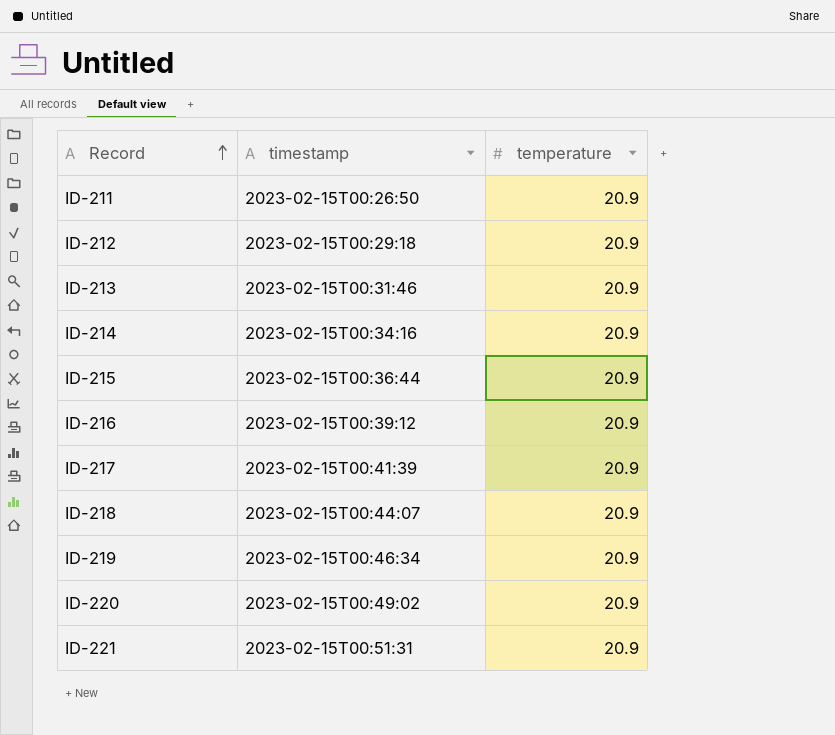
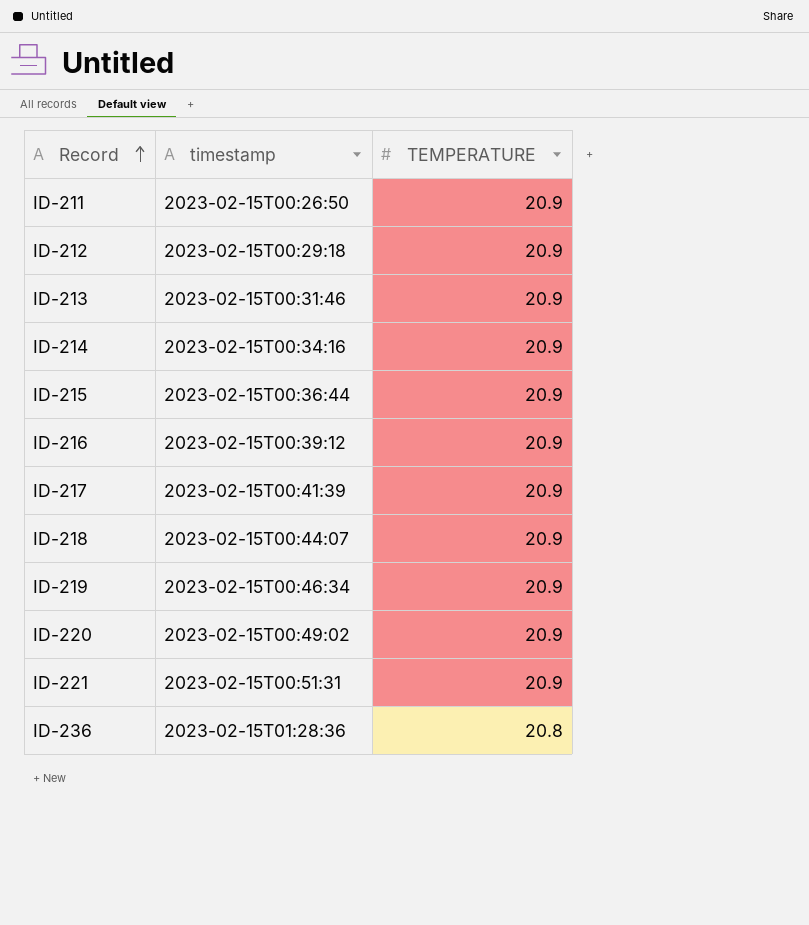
column name: temperature -> TEMPERATURE
row ID-236: none -> 2023-02-15T01:28:36 | 20.8

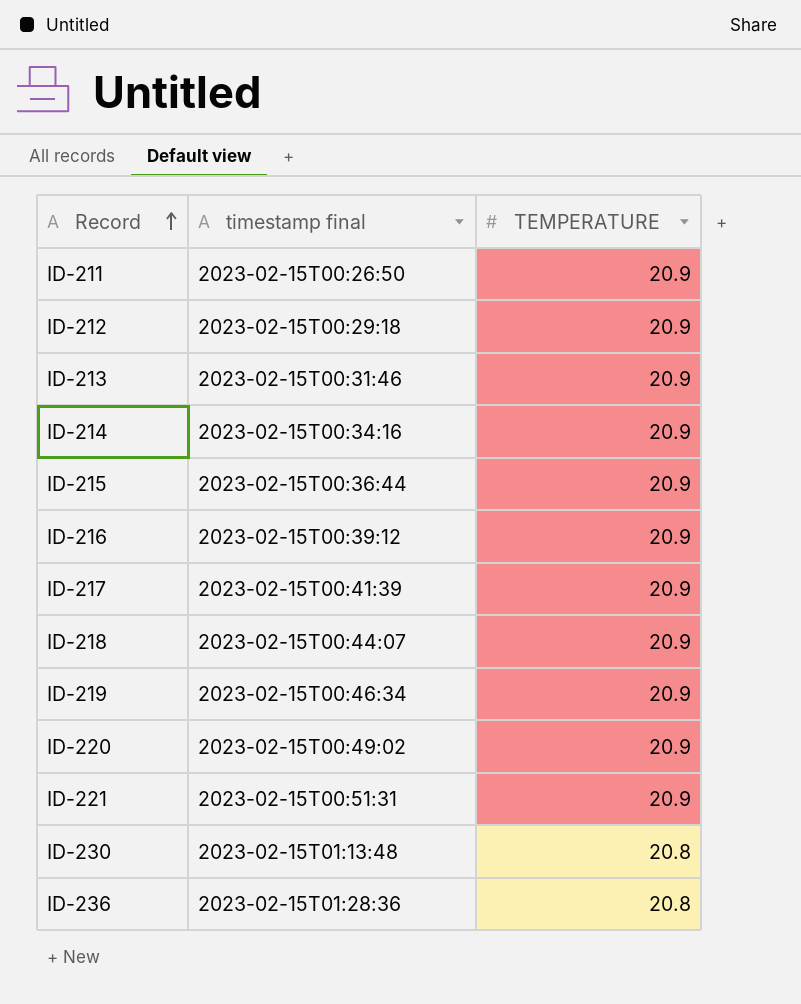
column name: timestamp -> timestamp final
row ID-230: none -> 2023-02-15T01:13:48 | 20.8

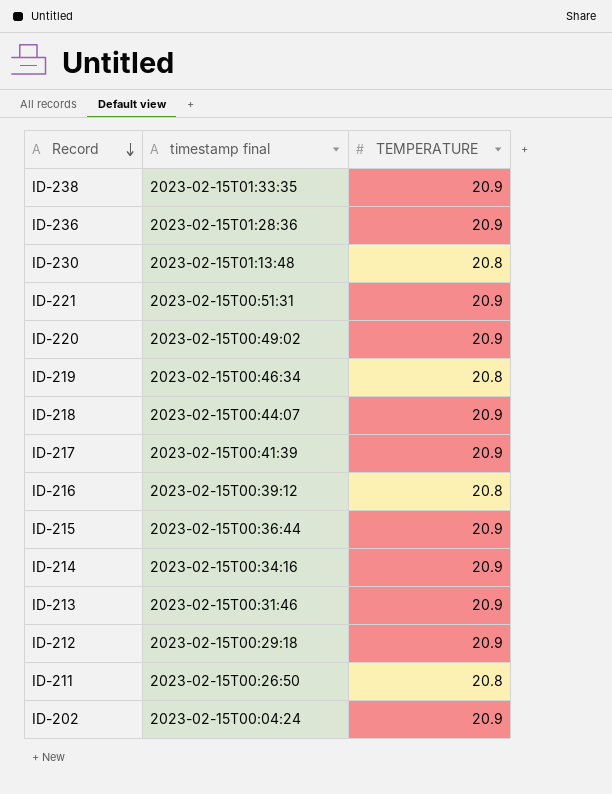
row order: Record ascending -> Record descending
row ID-238: none -> 2023-02-15T01:33:35 | 20.9
ID-236 | TEMPERATURE: 20.8 -> 20.9
ID-219 | TEMPERATURE: 20.9 -> 20.8
ID-216 | TEMPERATURE: 20.9 -> 20.8
ID-211 | TEMPERATURE: 20.9 -> 20.8
row ID-202: none -> 2023-02-15T00:04:24 | 20.9

